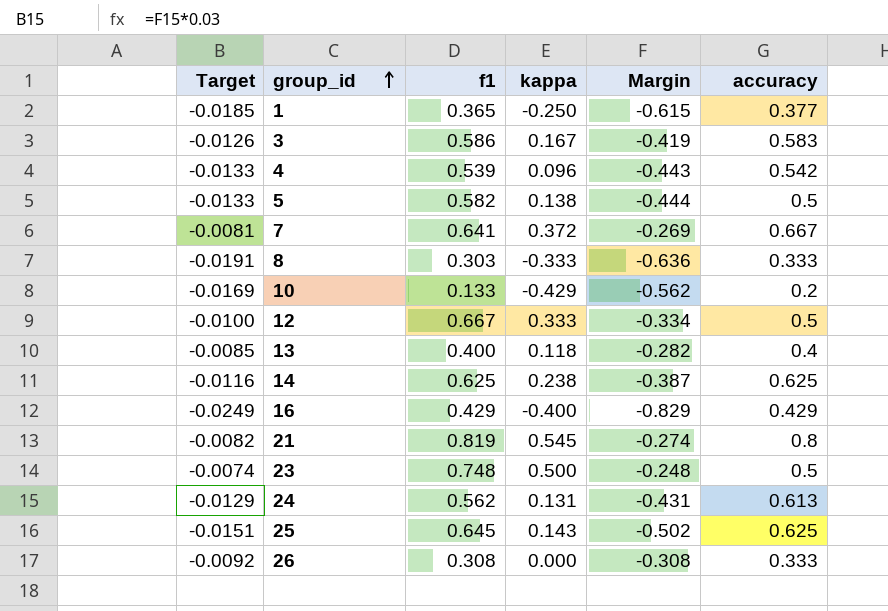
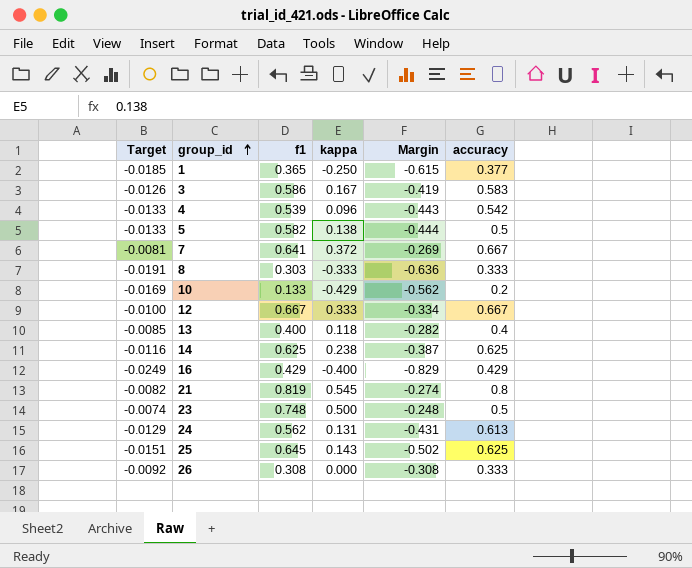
12 | accuracy: 0.5 -> 0.667

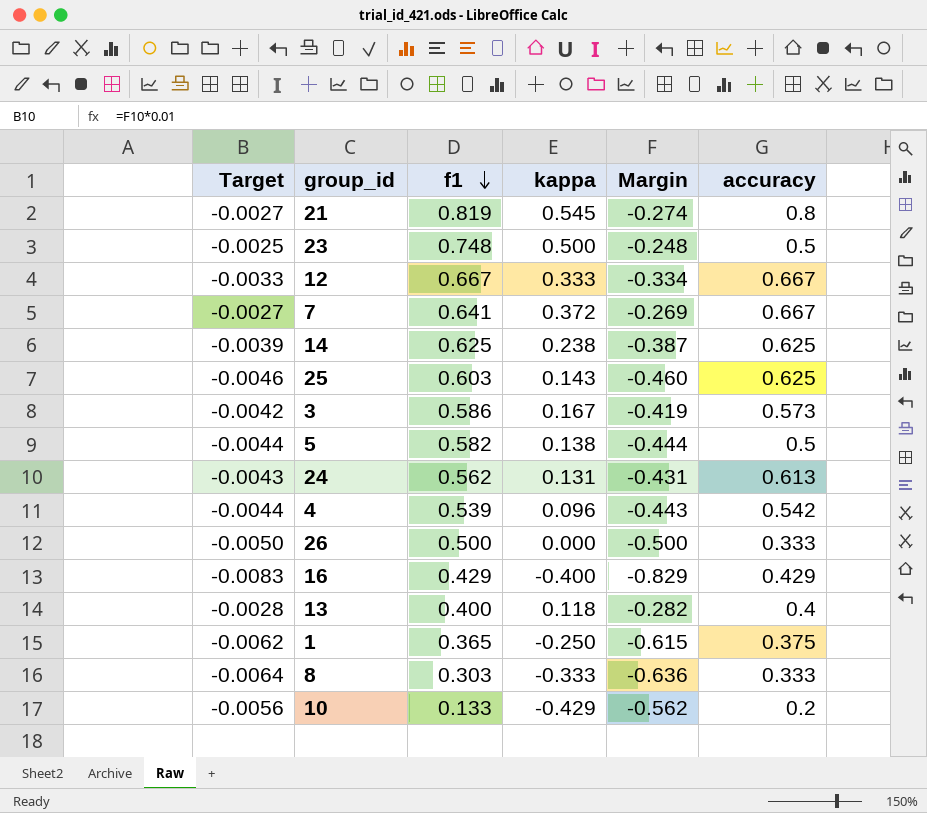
row order: group_id ascending -> f1 descending
column Target | formula: [Margin] * 0.03 -> [Margin] * 0.01
25 | f1: 0.645 -> 0.603
25 | Margin: -0.502 -> -0.460
3 | accuracy: 0.583 -> 0.573
26 | f1: 0.308 -> 0.500
26 | Margin: -0.308 -> -0.500
1 | accuracy: 0.377 -> 0.375

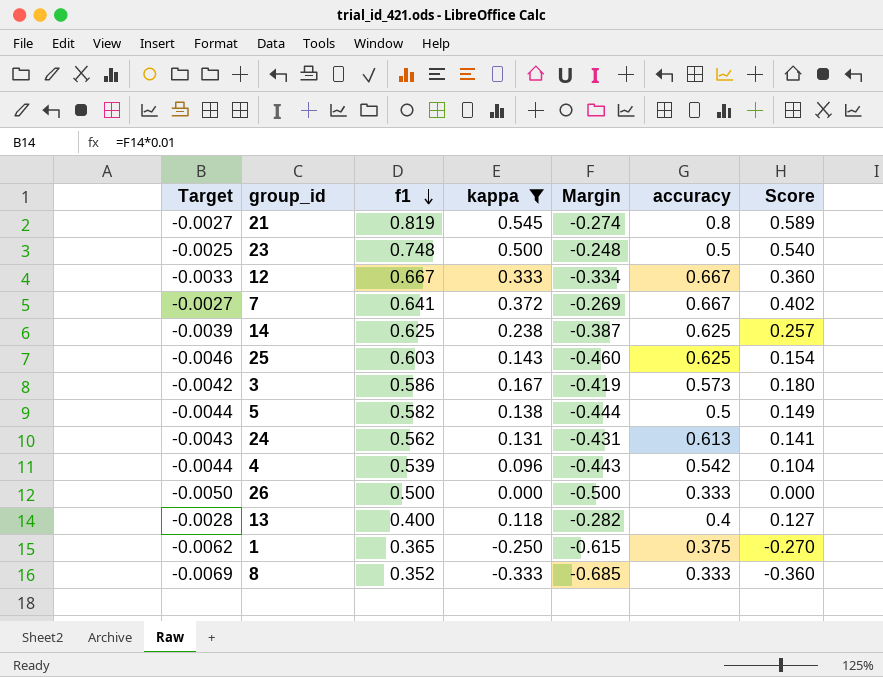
filter: none -> kappa >= -0.333
column Score | formula: none -> [kappa] * 1.08
8 | Target: -0.0064 -> -0.0069
8 | f1: 0.303 -> 0.352
8 | Margin: -0.636 -> -0.685

